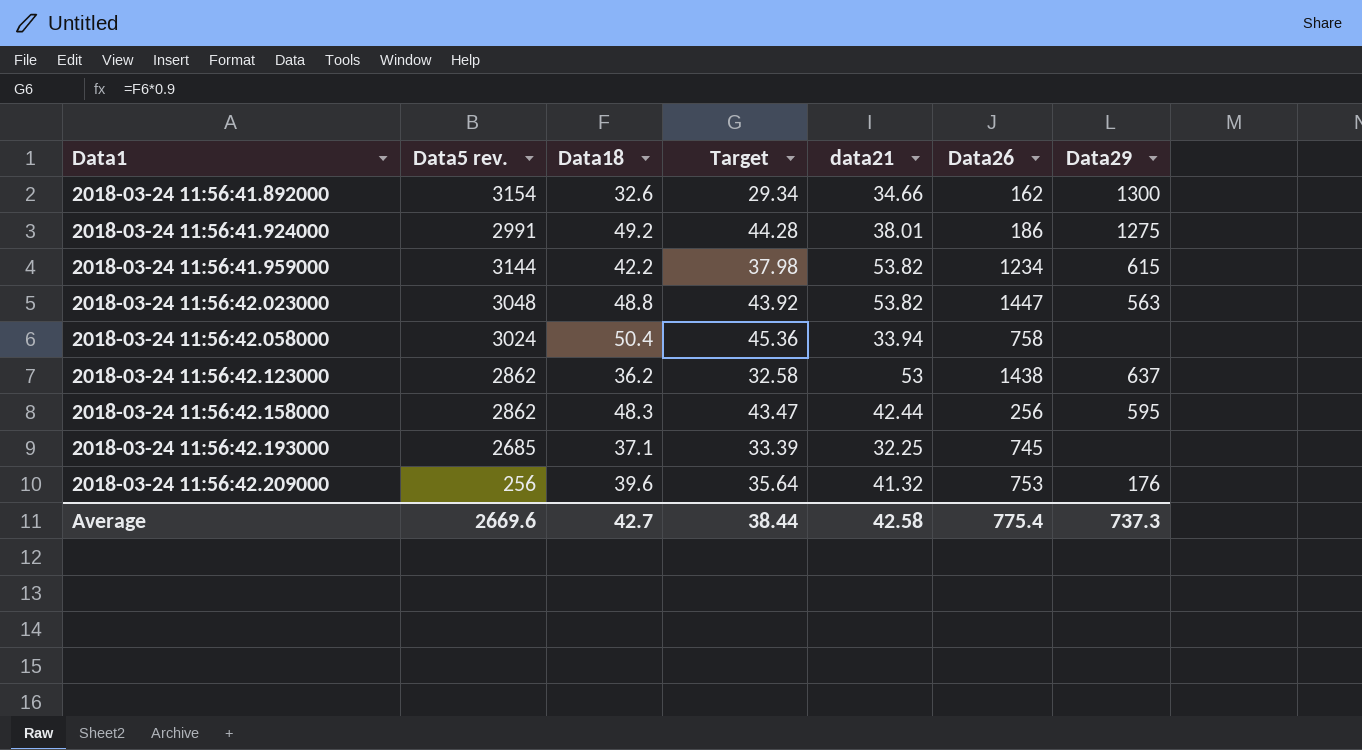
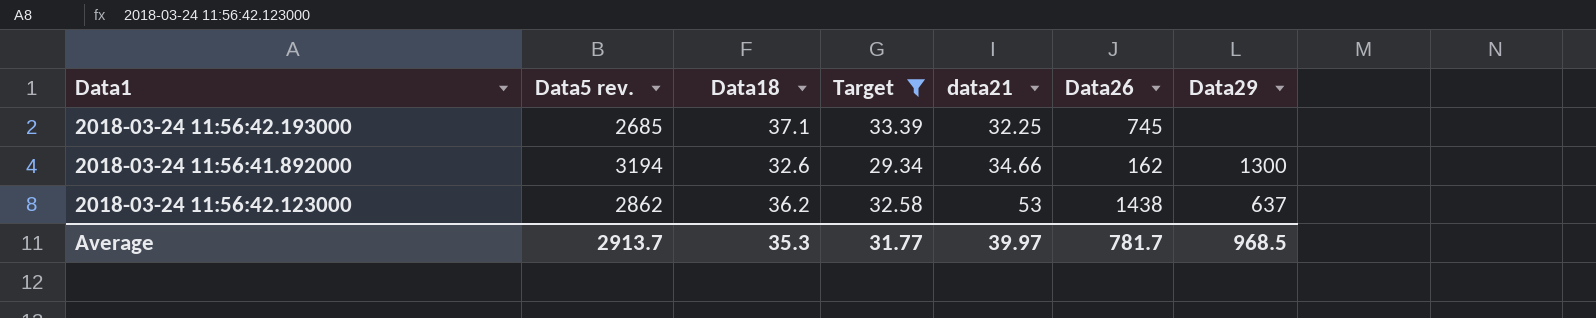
filter: none -> Target <= 33.39
row order: Data1 ascending -> data21 ascending
2018-03-24 11:56:41.892000 | Data5 rev.: 3154 -> 3194
Average | Data5 rev.: 2669.6 -> 2913.7
Average | Data18: 42.7 -> 35.3
Average | Target: 38.44 -> 31.77
Average | data21: 42.58 -> 39.97
Average | Data26: 775.4 -> 781.7
Average | Data29: 737.3 -> 968.5

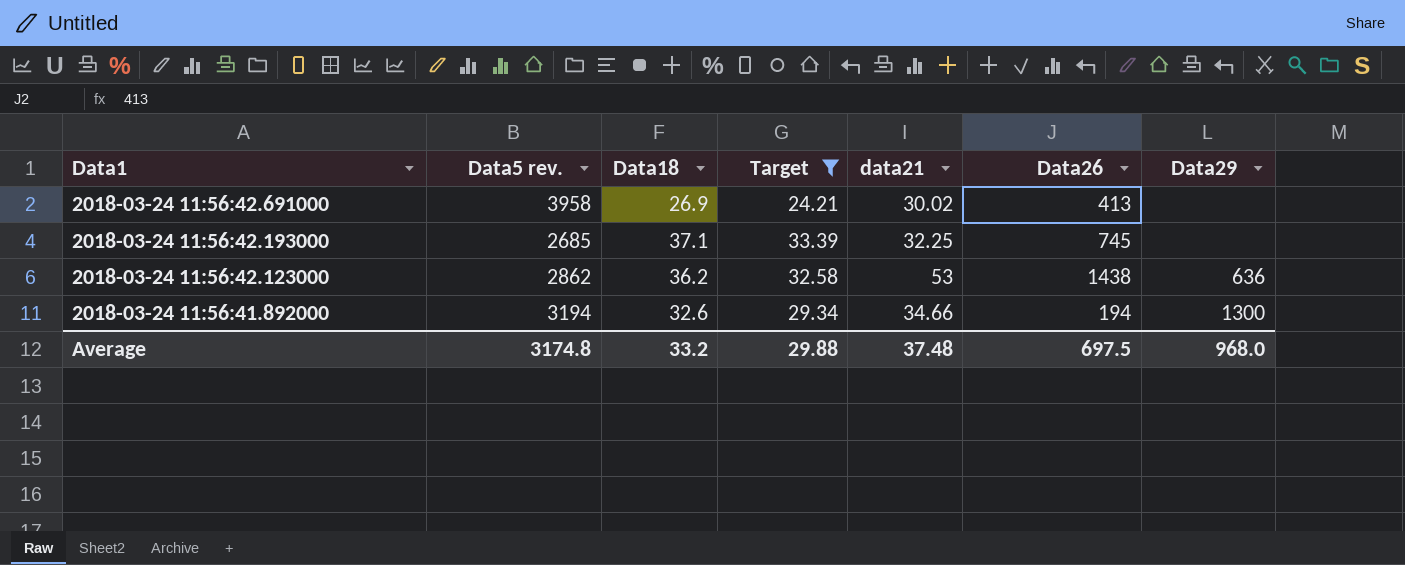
row order: data21 ascending -> Data1 descending
row 2018-03-24 11:56:42.691000: none -> 3958 | 26.9 | 24.21 | 30.02 | 413 | none
2018-03-24 11:56:42.123000 | Data29: 637 -> 636
2018-03-24 11:56:41.892000 | Data26: 162 -> 194
Average | Data5 rev.: 2913.7 -> 3174.8
Average | Data18: 35.3 -> 33.2
Average | Target: 31.77 -> 29.88
Average | data21: 39.97 -> 37.48
Average | Data26: 781.7 -> 697.5
Average | Data29: 968.5 -> 968.0

